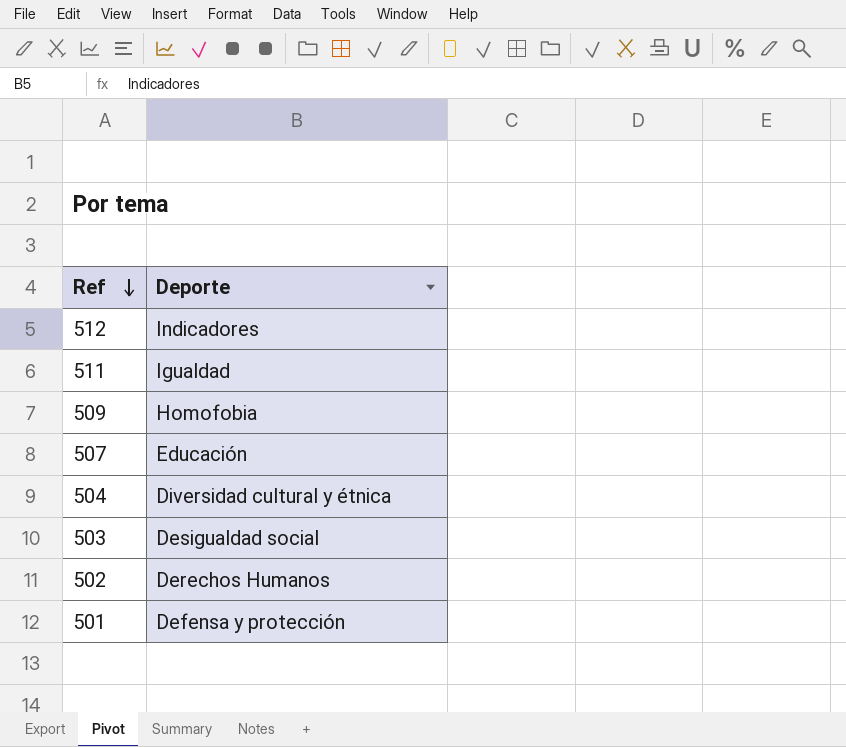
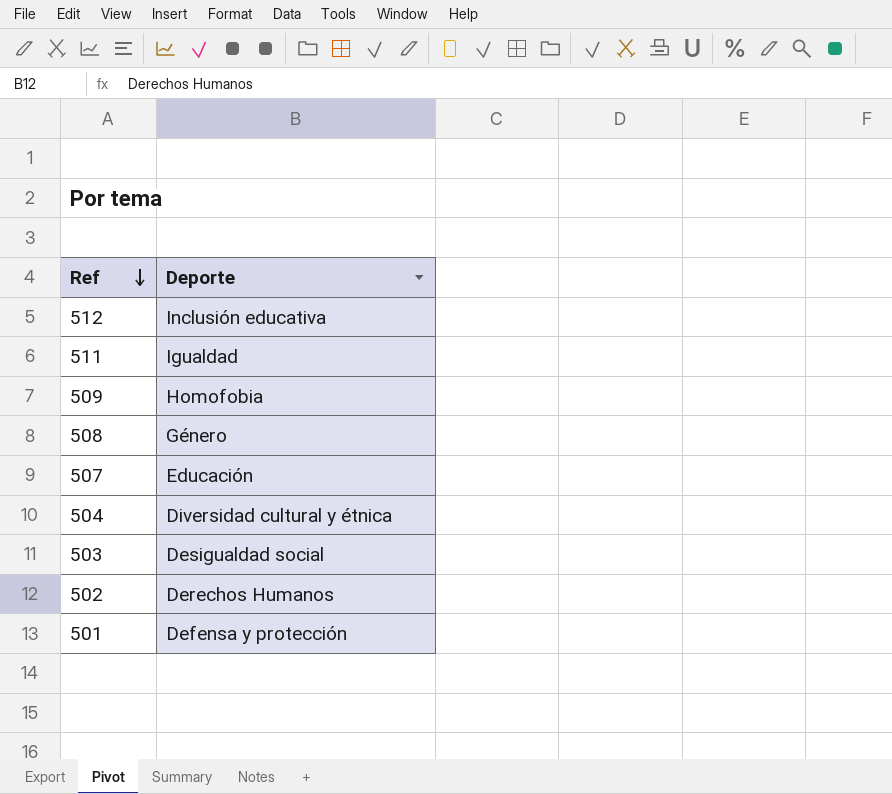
512 | Deporte: Indicadores -> Inclusión educativa
row 508: none -> Género

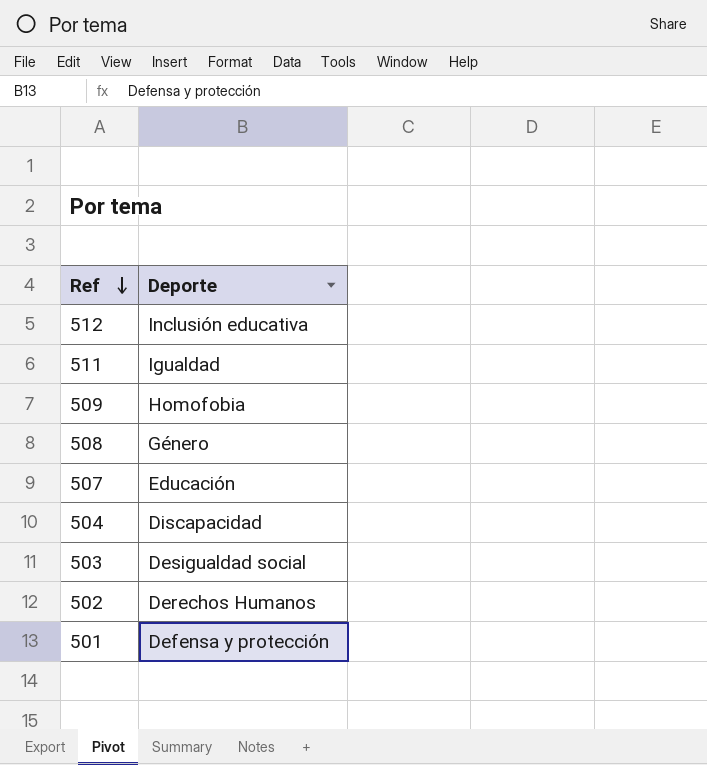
504 | Deporte: Diversidad cultural y étnica -> Discapacidad

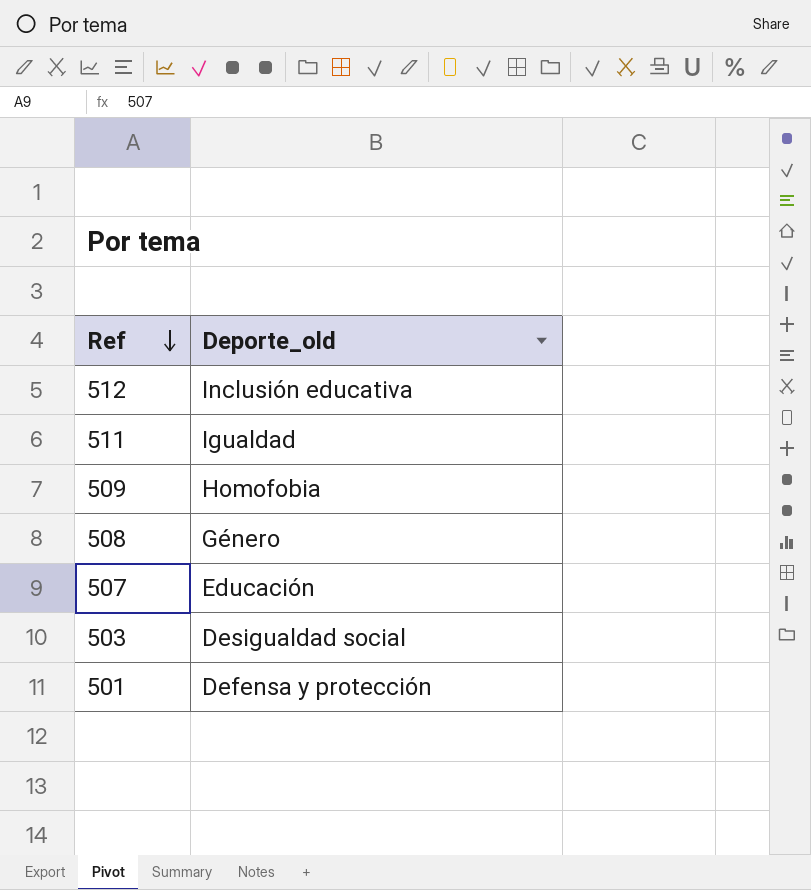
column name: Deporte -> Deporte_old
row 504: Discapacidad -> none
row 502: Derechos Humanos -> none

